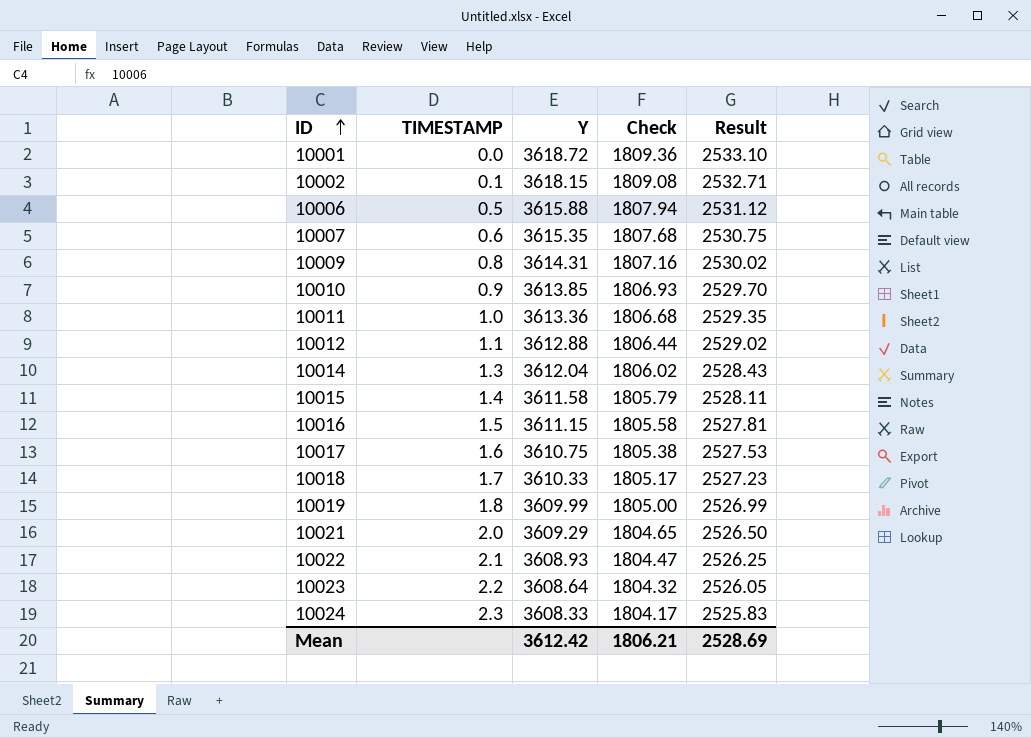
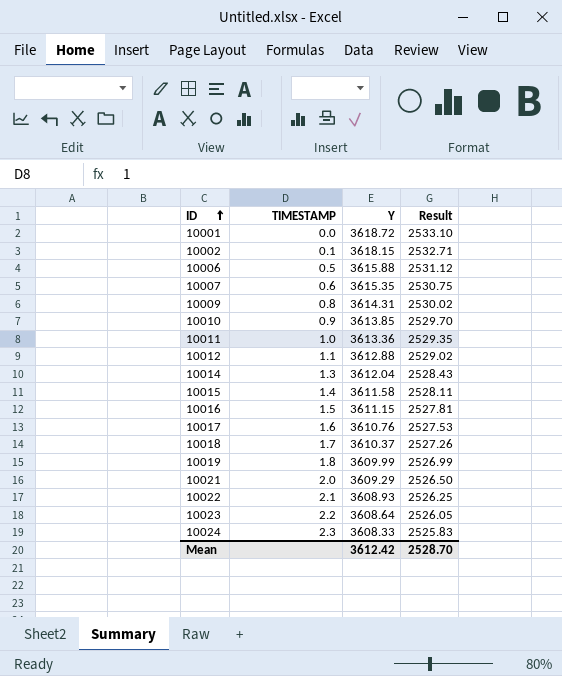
column Check | formula: [Y] * 0.5 -> none
10017 | Y: 3610.75 -> 3610.76
10018 | Y: 3610.33 -> 3610.37
10018 | Result: 2527.23 -> 2527.26
Mean | Result: 2528.69 -> 2528.70

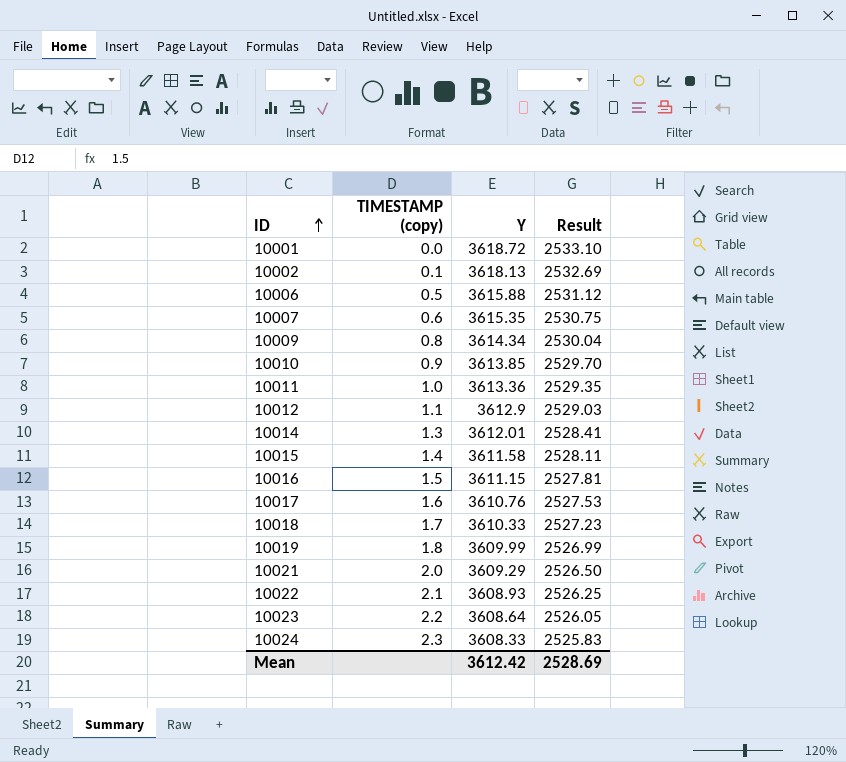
column name: TIMESTAMP -> TIMESTAMP (copy)
10002 | Y: 3618.15 -> 3618.13
10002 | Result: 2532.71 -> 2532.69
10009 | Y: 3614.31 -> 3614.34
10009 | Result: 2530.02 -> 2530.04
10012 | Y: 3612.88 -> 3612.9
10012 | Result: 2529.02 -> 2529.03
10014 | Y: 3612.04 -> 3612.01
10014 | Result: 2528.43 -> 2528.41
10018 | Y: 3610.37 -> 3610.33
10018 | Result: 2527.26 -> 2527.23
Mean | Result: 2528.70 -> 2528.69

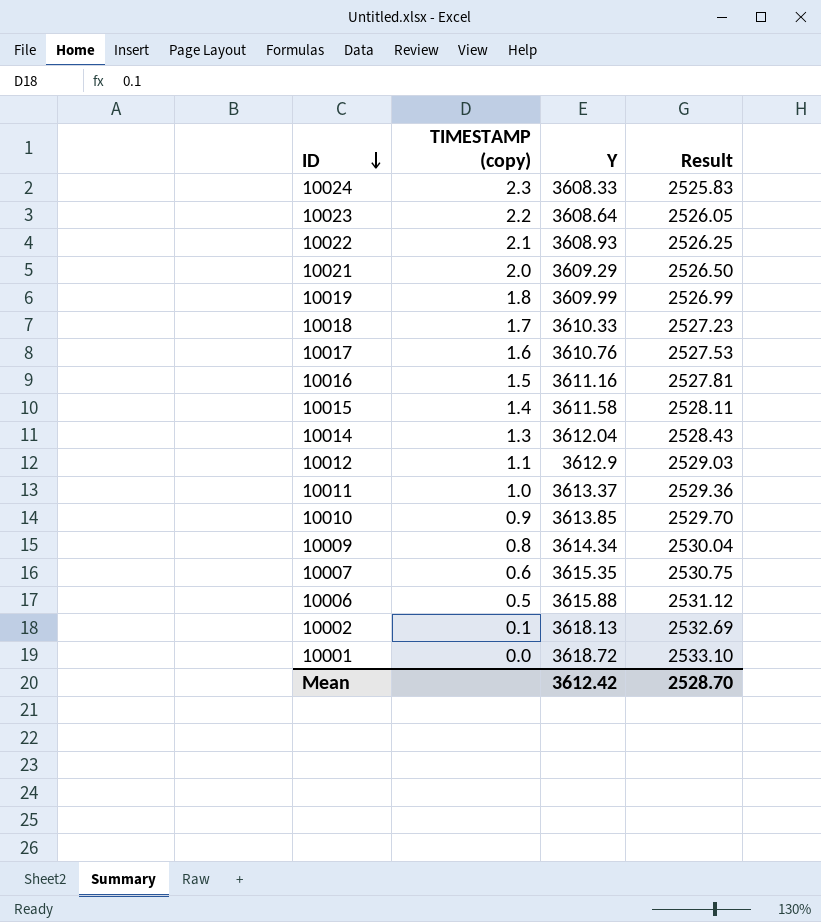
row order: ID ascending -> ID descending
10016 | Y: 3611.15 -> 3611.16
10014 | Y: 3612.01 -> 3612.04
10014 | Result: 2528.41 -> 2528.43
10011 | Y: 3613.36 -> 3613.37
10011 | Result: 2529.35 -> 2529.36
Mean | Result: 2528.69 -> 2528.70

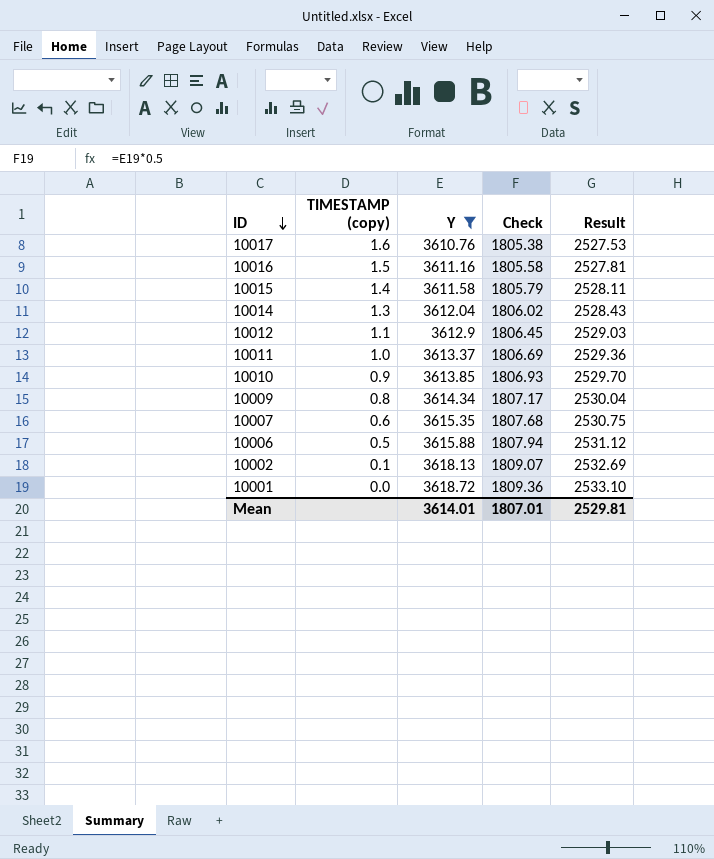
filter: none -> Y >= 3610.76
column Check | formula: none -> [Y] * 0.5
Mean | Y: 3612.42 -> 3614.01
Mean | Result: 2528.70 -> 2529.81

